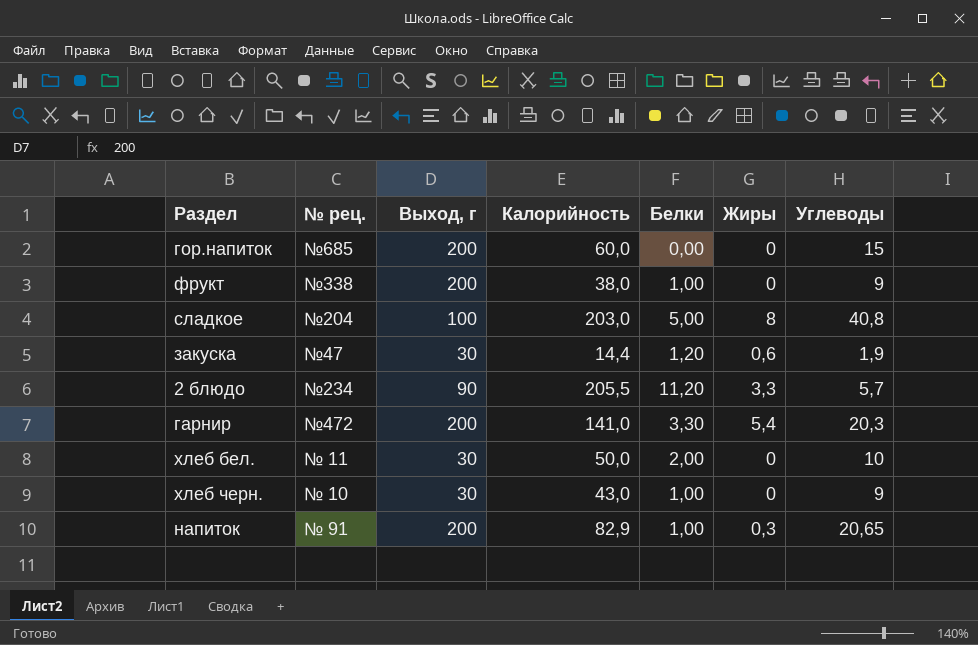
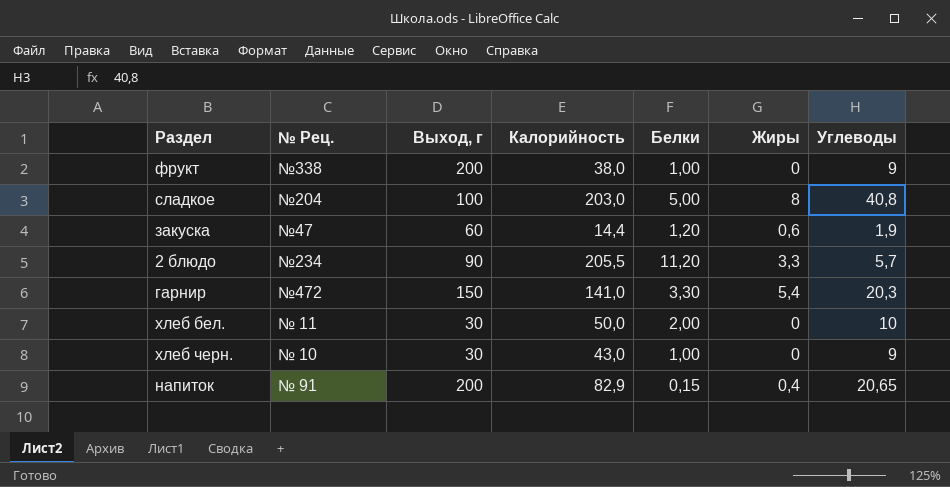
column name: № рец. -> № Рец.
row гор.напиток: №685 | 200 | 60,0 | 0,00 | 0 | 15 -> none
закуска | Выход, г: 30 -> 60
гарнир | Выход, г: 200 -> 150
напиток | Белки: 1,00 -> 0,15
напиток | Жиры: 0,3 -> 0,4

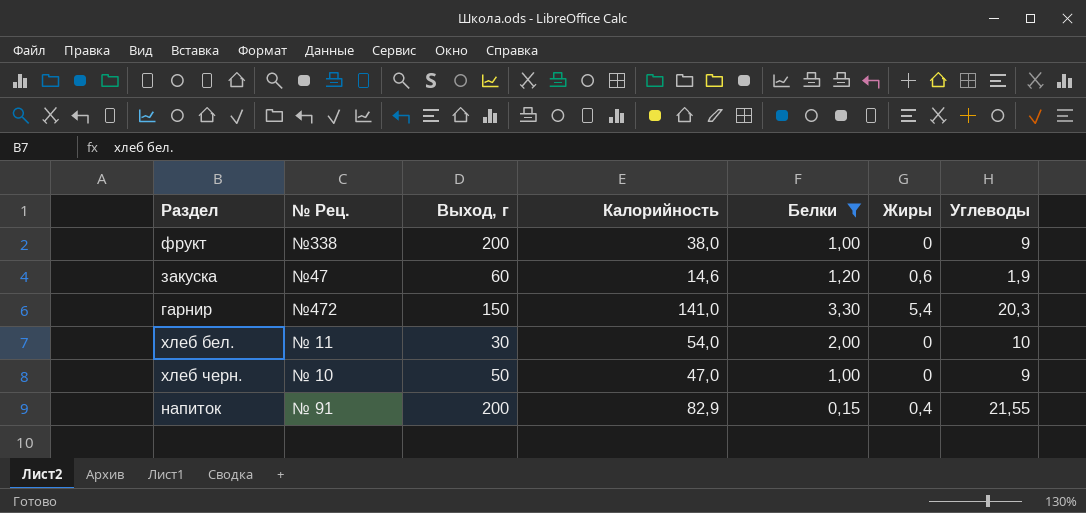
filter: none -> Белки <= 3,30
закуска | Калорийность: 14,4 -> 14,6
хлеб бел. | Калорийность: 50,0 -> 54,0
хлеб черн. | Выход, г: 30 -> 50
хлеб черн. | Калорийность: 43,0 -> 47,0
напиток | Углеводы: 20,65 -> 21,55

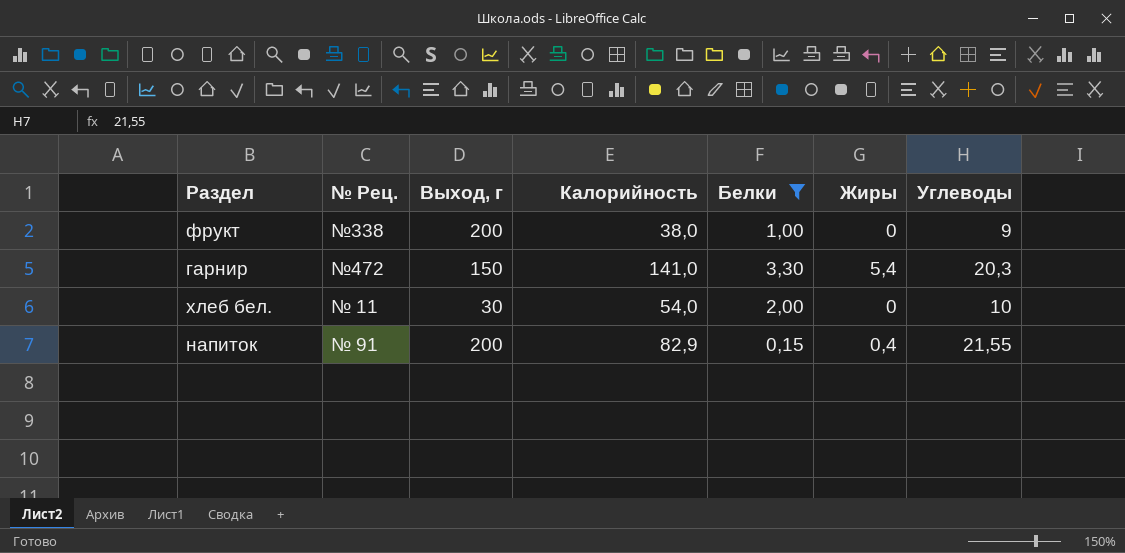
row закуска: №47 | 60 | 14,6 | 1,20 | 0,6 | 1,9 -> none
row хлеб черн.: № 10 | 50 | 47,0 | 1,00 | 0 | 9 -> none

